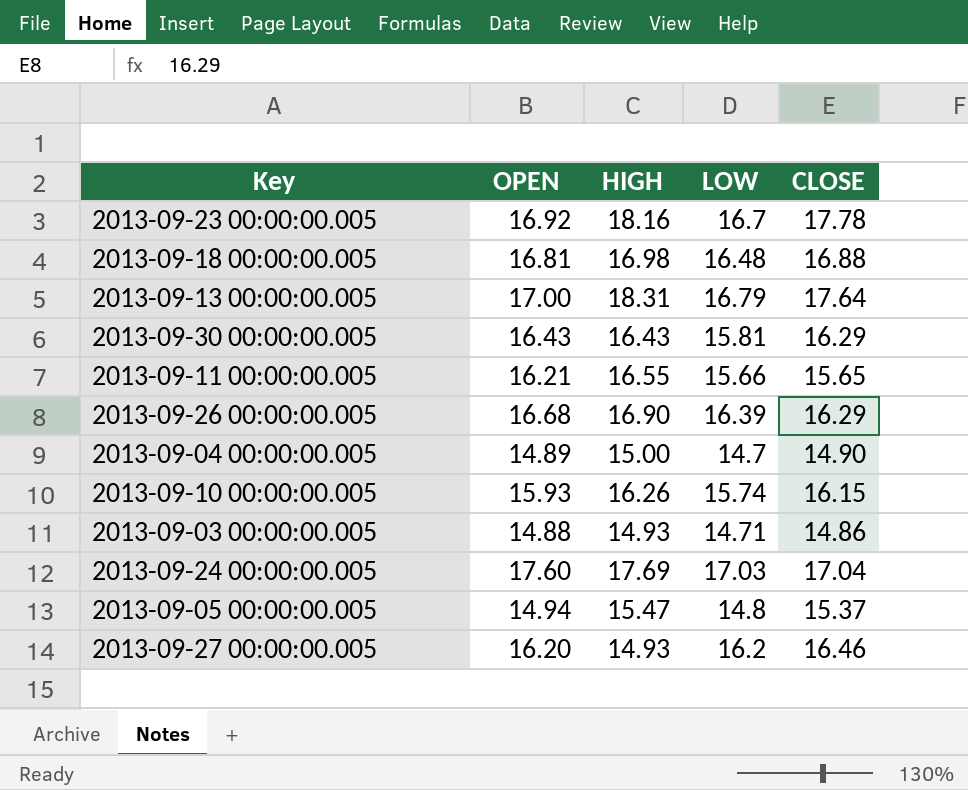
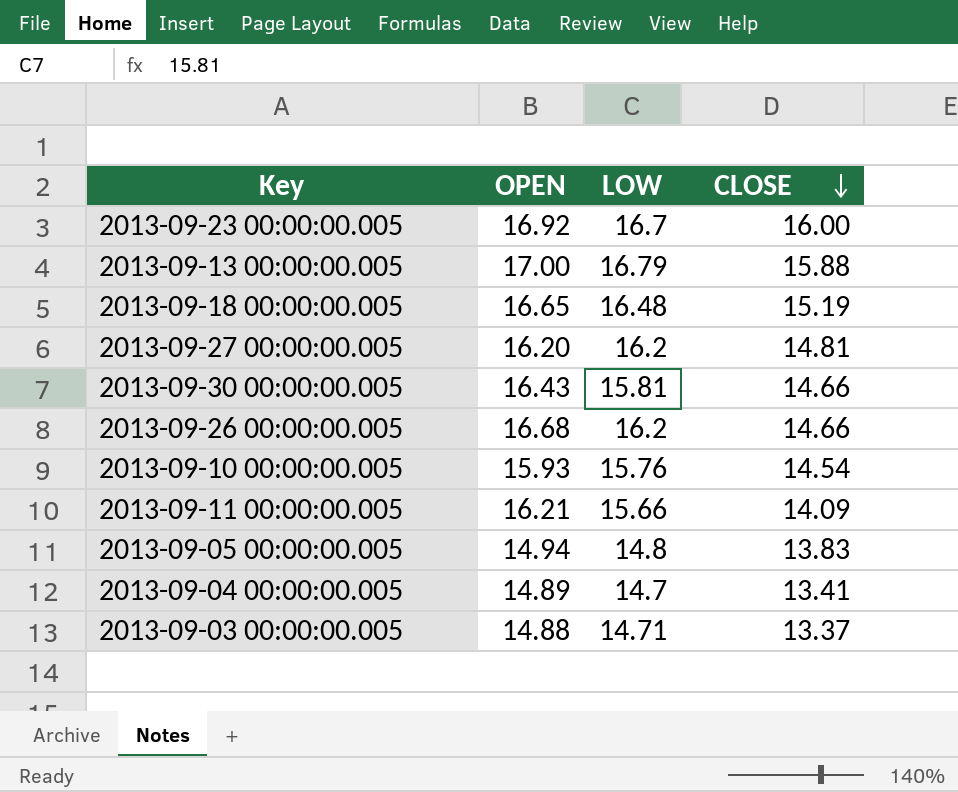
row order: none -> CLOSE descending
column HIGH | position: 3 -> none
row 2013-09-24 00:00:00.005: 17.60 | 17.69 | 17.03 | 17.04 -> none
2013-09-23 00:00:00.005 | CLOSE: 17.78 -> 16.00
2013-09-13 00:00:00.005 | CLOSE: 17.64 -> 15.88
2013-09-18 00:00:00.005 | OPEN: 16.81 -> 16.65
2013-09-18 00:00:00.005 | CLOSE: 16.88 -> 15.19
2013-09-27 00:00:00.005 | CLOSE: 16.46 -> 14.81
2013-09-30 00:00:00.005 | CLOSE: 16.29 -> 14.66
2013-09-26 00:00:00.005 | LOW: 16.39 -> 16.2
2013-09-26 00:00:00.005 | CLOSE: 16.29 -> 14.66
2013-09-10 00:00:00.005 | LOW: 15.74 -> 15.76
2013-09-10 00:00:00.005 | CLOSE: 16.15 -> 14.54
2013-09-11 00:00:00.005 | CLOSE: 15.65 -> 14.09
2013-09-05 00:00:00.005 | CLOSE: 15.37 -> 13.83
2013-09-04 00:00:00.005 | CLOSE: 14.90 -> 13.41
2013-09-03 00:00:00.005 | CLOSE: 14.86 -> 13.37

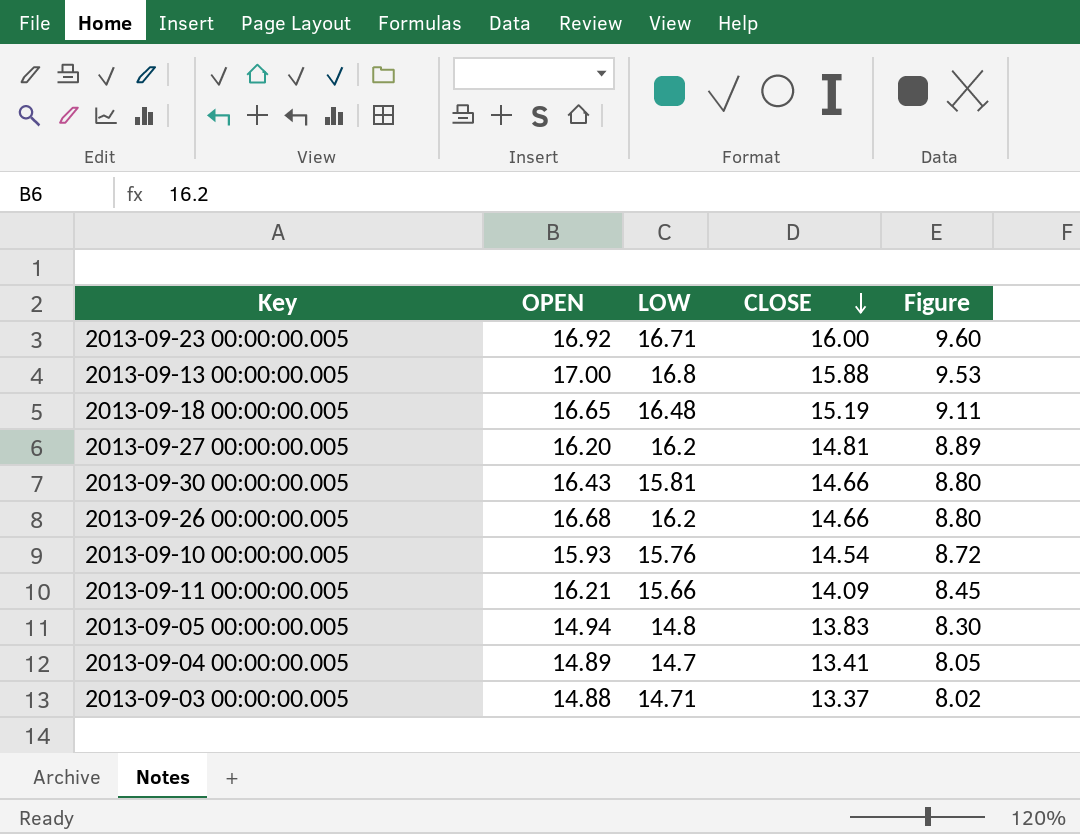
column Figure | formula: none -> [CLOSE] * 0.6
2013-09-23 00:00:00.005 | LOW: 16.7 -> 16.71
2013-09-13 00:00:00.005 | LOW: 16.79 -> 16.8

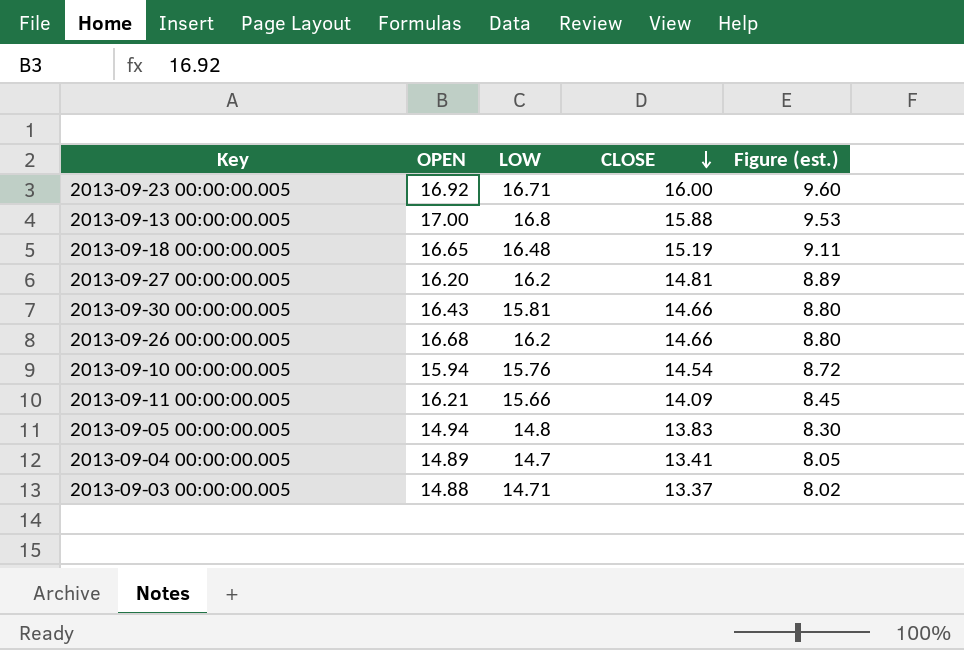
column name: Figure -> Figure (est.)
2013-09-10 00:00:00.005 | OPEN: 15.93 -> 15.94

